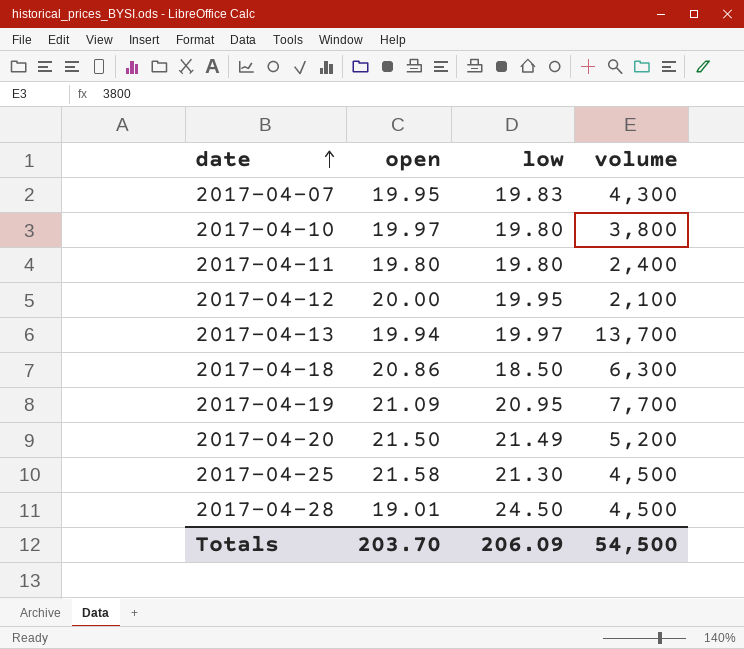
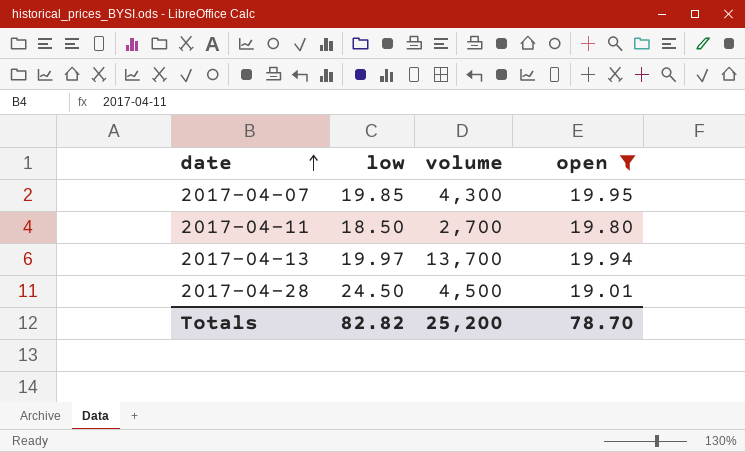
filter: none -> open <= 19.95
column open | position: 2 -> 4
2017-04-07 | low: 19.83 -> 19.85
2017-04-11 | low: 19.80 -> 18.50
2017-04-11 | volume: 2,400 -> 2,700
Totals | low: 206.09 -> 82.82
Totals | volume: 54,500 -> 25,200
Totals | open: 203.70 -> 78.70

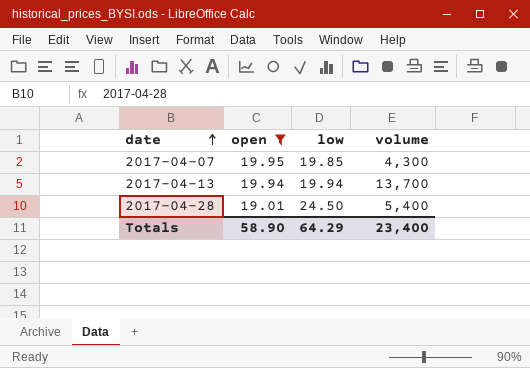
column open | position: 4 -> 2
row 2017-04-11: 18.50 | 2,700 | 19.80 -> none
2017-04-13 | low: 19.97 -> 19.94
2017-04-28 | volume: 4,500 -> 5,400
Totals | open: 78.70 -> 58.90
Totals | low: 82.82 -> 64.29
Totals | volume: 25,200 -> 23,400

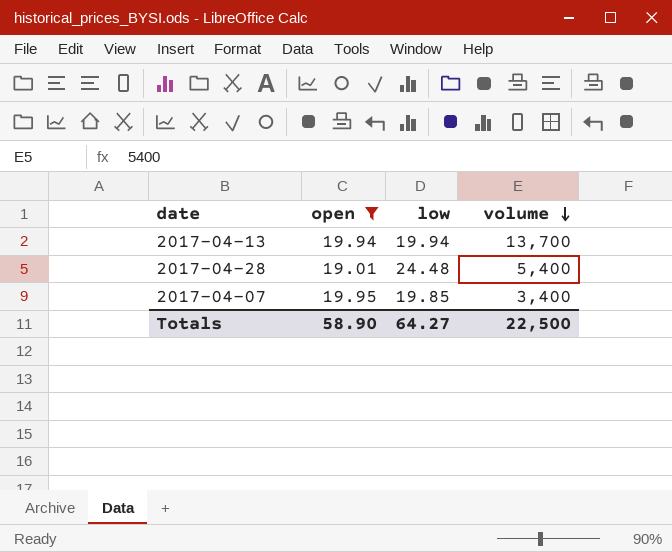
row order: date ascending -> volume descending
2017-04-28 | low: 24.50 -> 24.48
2017-04-07 | volume: 4,300 -> 3,400
Totals | low: 64.29 -> 64.27
Totals | volume: 23,400 -> 22,500

